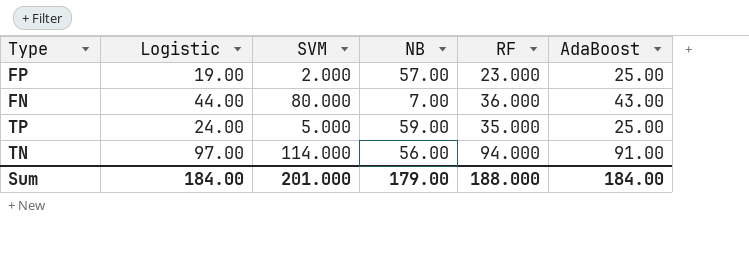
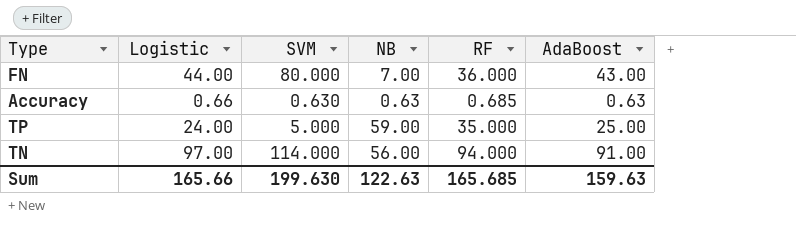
row FP: 19.00 | 2.000 | 57.00 | 23.000 | 25.00 -> none
row Accuracy: none -> 0.66 | 0.630 | 0.63 | 0.685 | 0.63
Sum | Logistic: 184.00 -> 165.66
Sum | SVM: 201.000 -> 199.630
Sum | NB: 179.00 -> 122.63
Sum | RF: 188.000 -> 165.685
Sum | AdaBoost: 184.00 -> 159.63

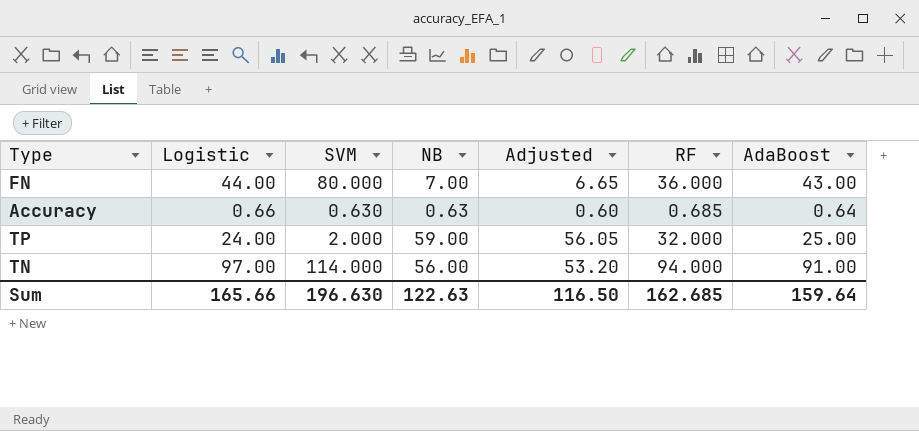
column Adjusted | formula: none -> [NB] * 0.95
Accuracy | AdaBoost: 0.63 -> 0.64
TP | SVM: 5.000 -> 2.000
TP | RF: 35.000 -> 32.000
Sum | SVM: 199.630 -> 196.630
Sum | RF: 165.685 -> 162.685
Sum | AdaBoost: 159.63 -> 159.64

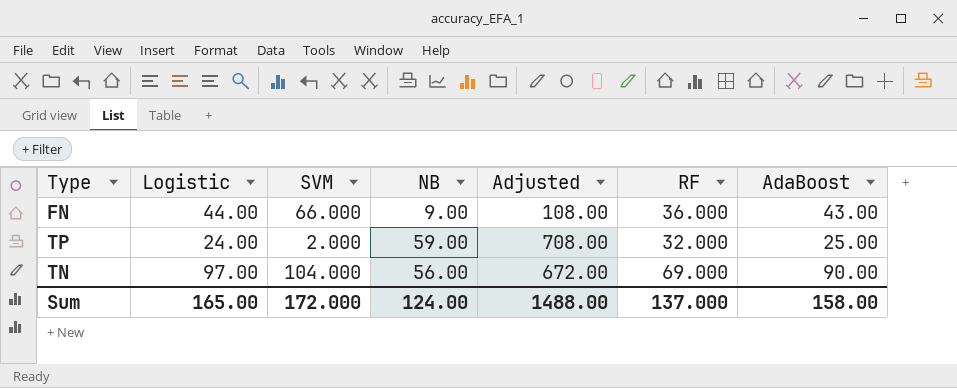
column Adjusted | formula: [NB] * 0.95 -> [NB] * 12
row Accuracy: 0.66 | 0.630 | 0.63 | 0.60 | 0.685 | 0.64 -> none
FN | SVM: 80.000 -> 66.000
FN | NB: 7.00 -> 9.00
TN | SVM: 114.000 -> 104.000
TN | RF: 94.000 -> 69.000
TN | AdaBoost: 91.00 -> 90.00
Sum | Logistic: 165.66 -> 165.00
Sum | SVM: 196.630 -> 172.000
Sum | NB: 122.63 -> 124.00
Sum | Adjusted: 116.50 -> 1488.00
Sum | RF: 162.685 -> 137.000
Sum | AdaBoost: 159.64 -> 158.00

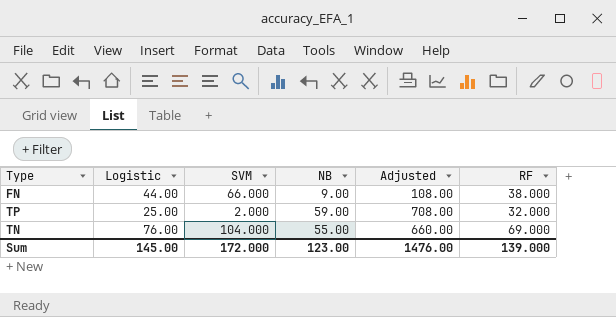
column AdaBoost | position: 7 -> none
FN | RF: 36.000 -> 38.000
TP | Logistic: 24.00 -> 25.00
TN | Logistic: 97.00 -> 76.00
TN | NB: 56.00 -> 55.00
TN | Adjusted: 672.00 -> 660.00
Sum | Logistic: 165.00 -> 145.00
Sum | NB: 124.00 -> 123.00
Sum | Adjusted: 1488.00 -> 1476.00
Sum | RF: 137.000 -> 139.000

